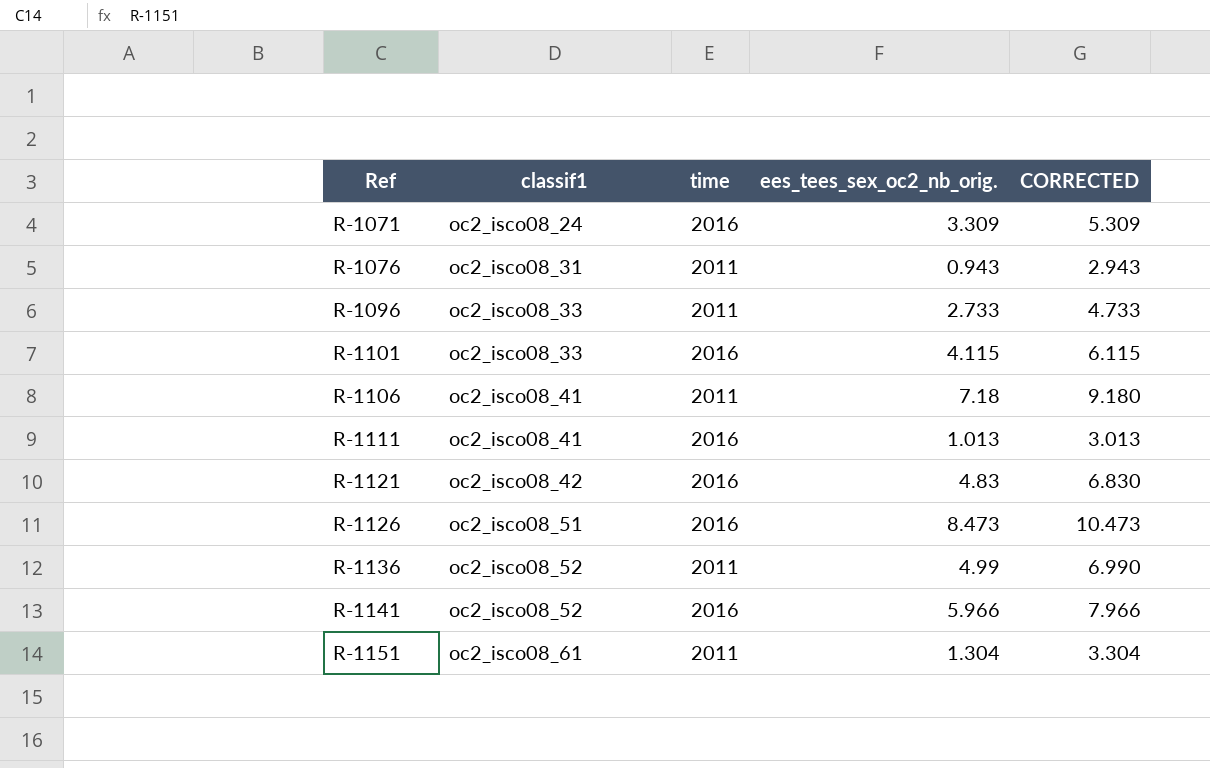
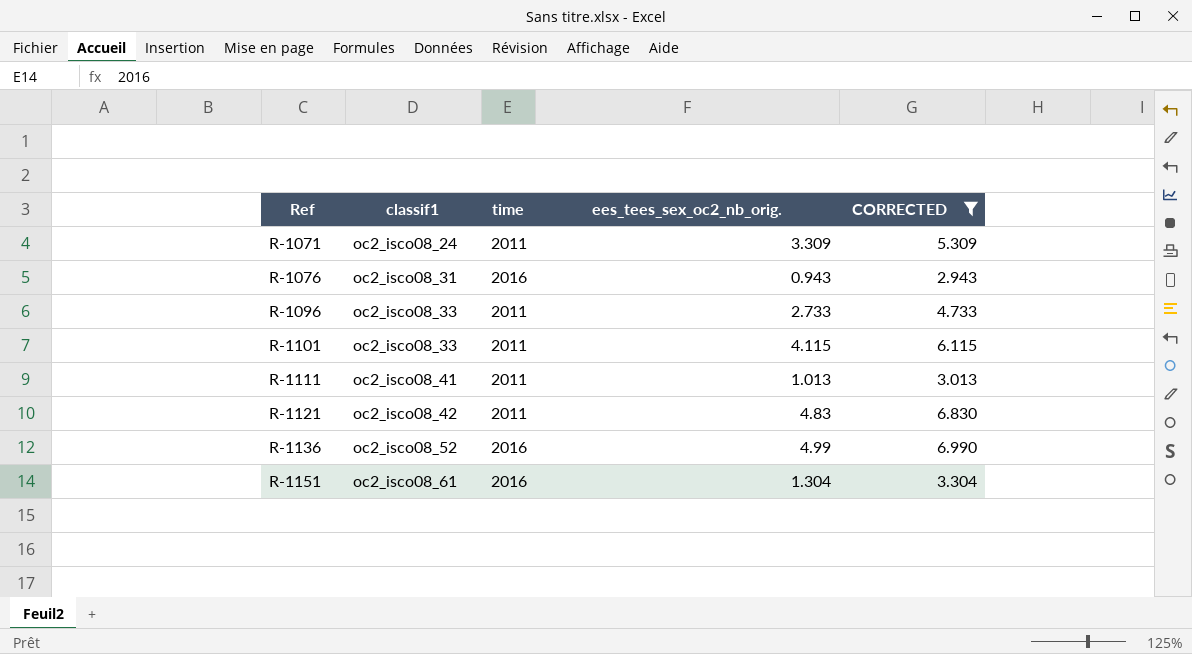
filter: none -> CORRECTED <= 6.990
R-1071 | time: 2016 -> 2011
R-1076 | time: 2011 -> 2016
R-1101 | time: 2016 -> 2011
R-1111 | time: 2016 -> 2011
R-1121 | time: 2016 -> 2011
R-1136 | time: 2011 -> 2016
R-1151 | time: 2011 -> 2016

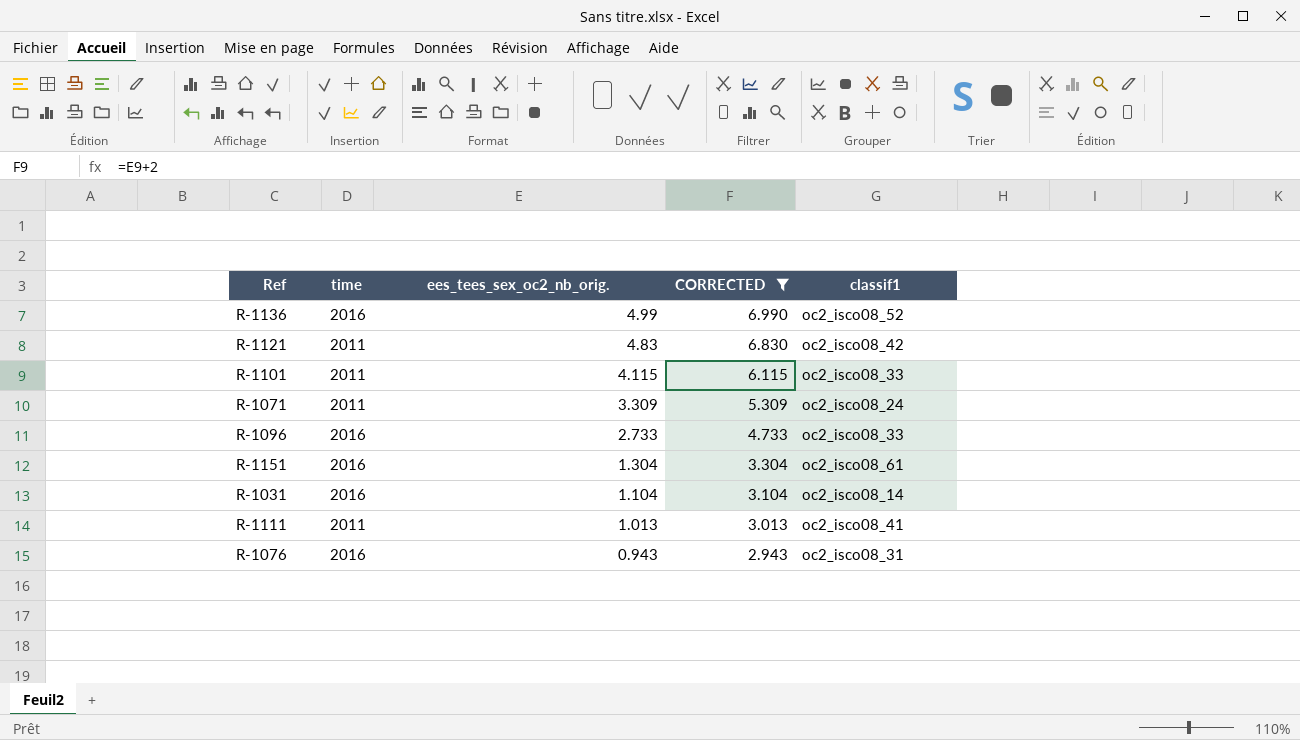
row order: Ref ascending -> ees_tees_sex_oc2_nb_orig. descending
column classif1 | position: 2 -> 5
R-1096 | time: 2011 -> 2016
row R-1031: none -> 2016 | 1.104 | 3.104 | oc2_isco08_14

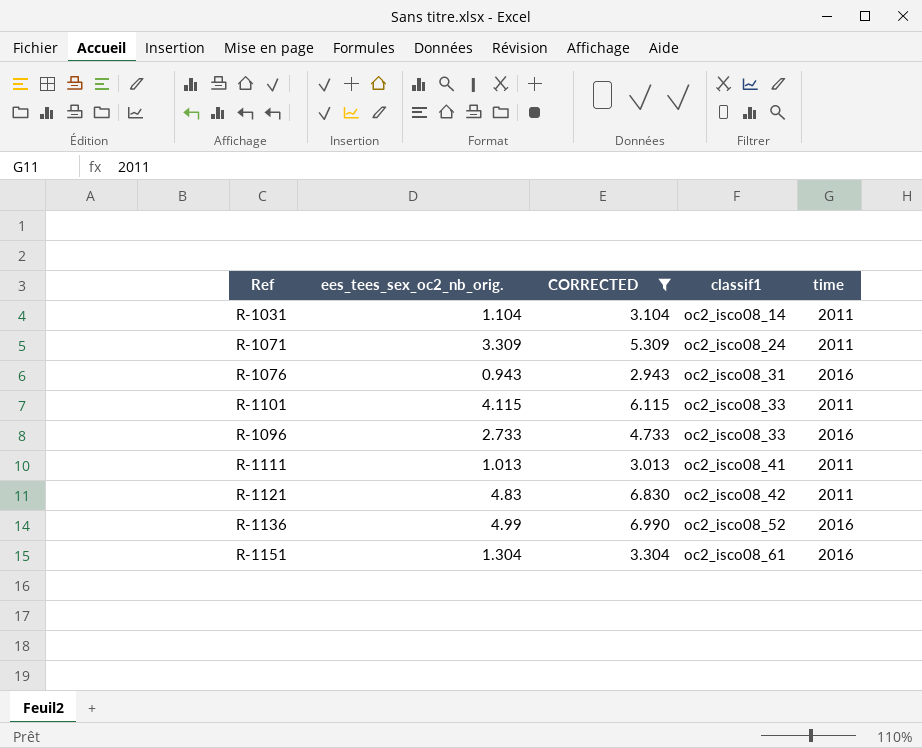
row order: ees_tees_sex_oc2_nb_orig. descending -> classif1 ascending
column time | position: 2 -> 5
R-1031 | time: 2016 -> 2011

